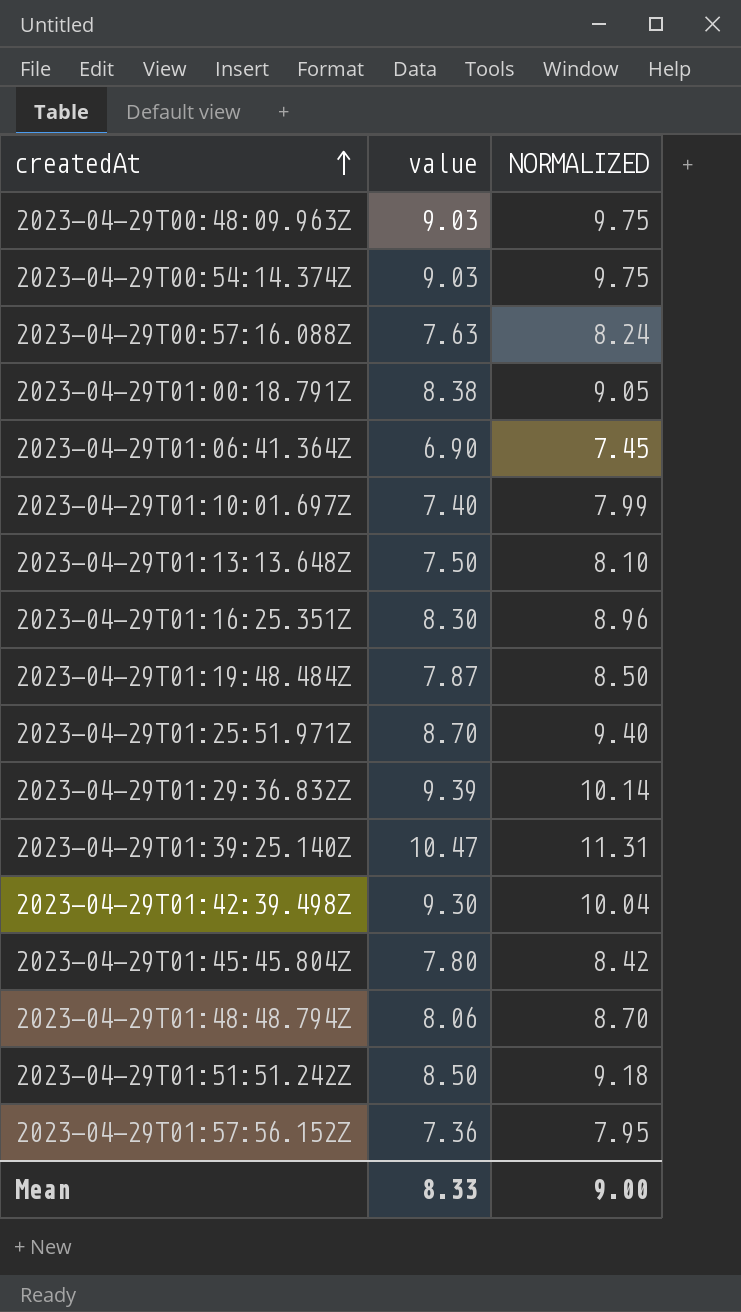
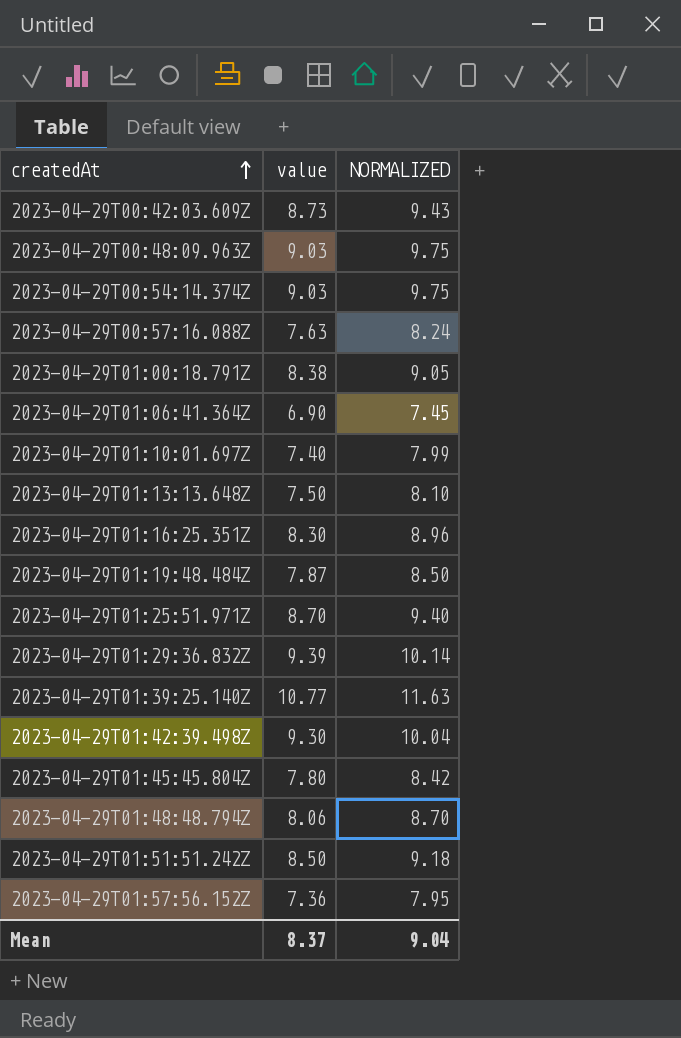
row 2023-04-29T00:42:03.609Z: none -> 8.73 | 9.43
2023-04-29T01:39:25.140Z | value: 10.47 -> 10.77
2023-04-29T01:39:25.140Z | NORMALIZED: 11.31 -> 11.63
Mean | value: 8.33 -> 8.37
Mean | NORMALIZED: 9.00 -> 9.04

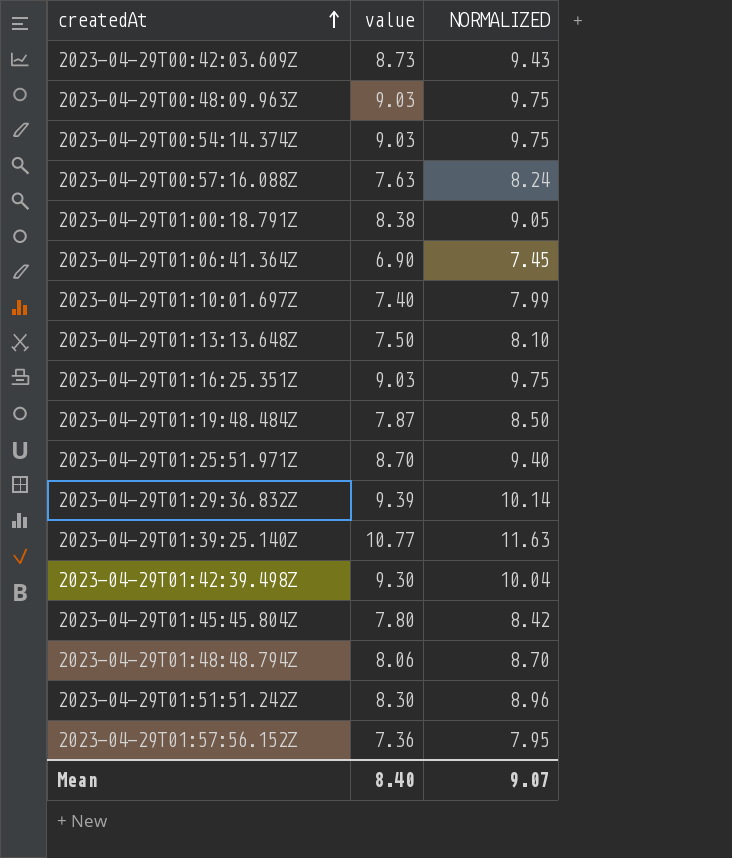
2023-04-29T01:16:25.351Z | value: 8.30 -> 9.03
2023-04-29T01:16:25.351Z | NORMALIZED: 8.96 -> 9.75
2023-04-29T01:51:51.242Z | value: 8.50 -> 8.30
2023-04-29T01:51:51.242Z | NORMALIZED: 9.18 -> 8.96
Mean | value: 8.37 -> 8.40
Mean | NORMALIZED: 9.04 -> 9.07

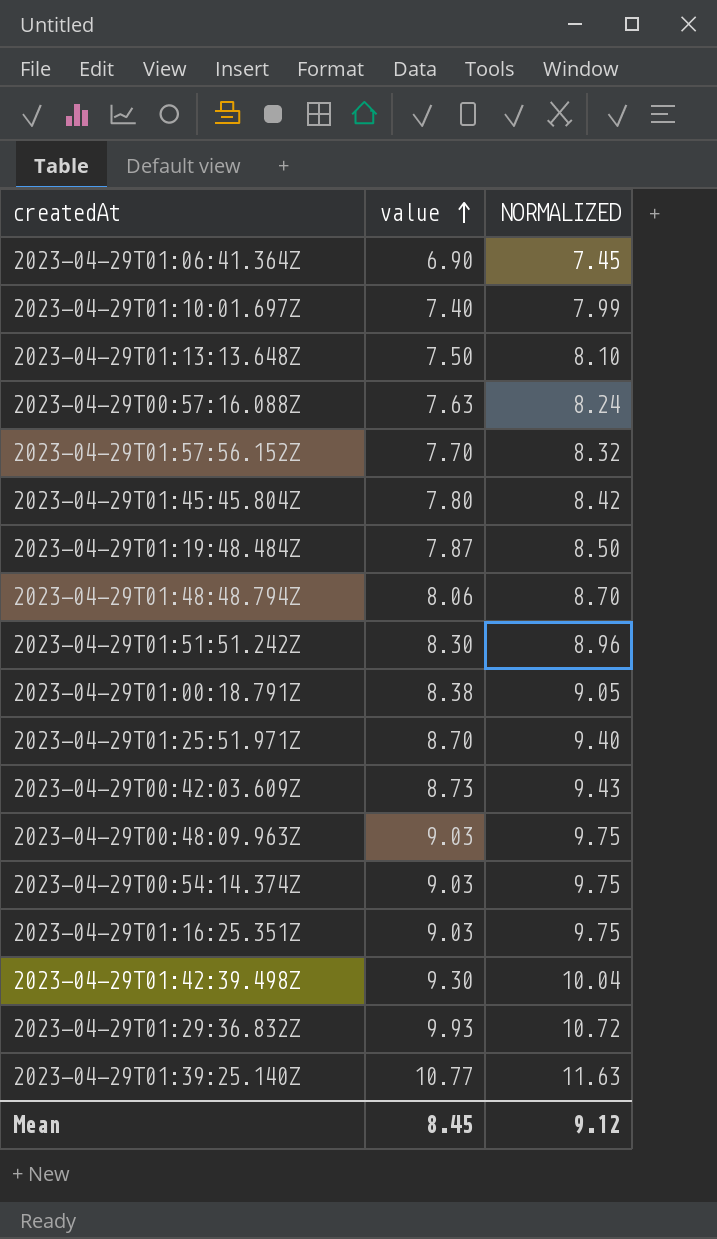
row order: createdAt ascending -> value ascending
2023-04-29T01:57:56.152Z | value: 7.36 -> 7.70
2023-04-29T01:57:56.152Z | NORMALIZED: 7.95 -> 8.32
2023-04-29T01:29:36.832Z | value: 9.39 -> 9.93
2023-04-29T01:29:36.832Z | NORMALIZED: 10.14 -> 10.72
Mean | value: 8.40 -> 8.45
Mean | NORMALIZED: 9.07 -> 9.12

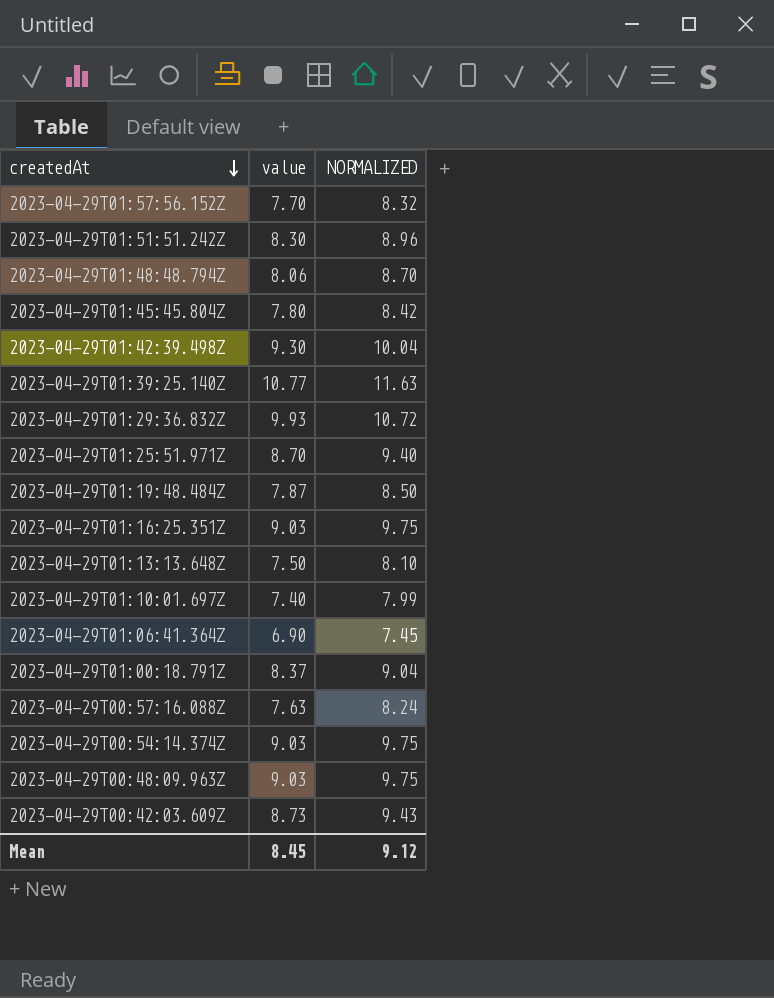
row order: value ascending -> createdAt descending
2023-04-29T01:00:18.791Z | value: 8.38 -> 8.37
2023-04-29T01:00:18.791Z | NORMALIZED: 9.05 -> 9.04

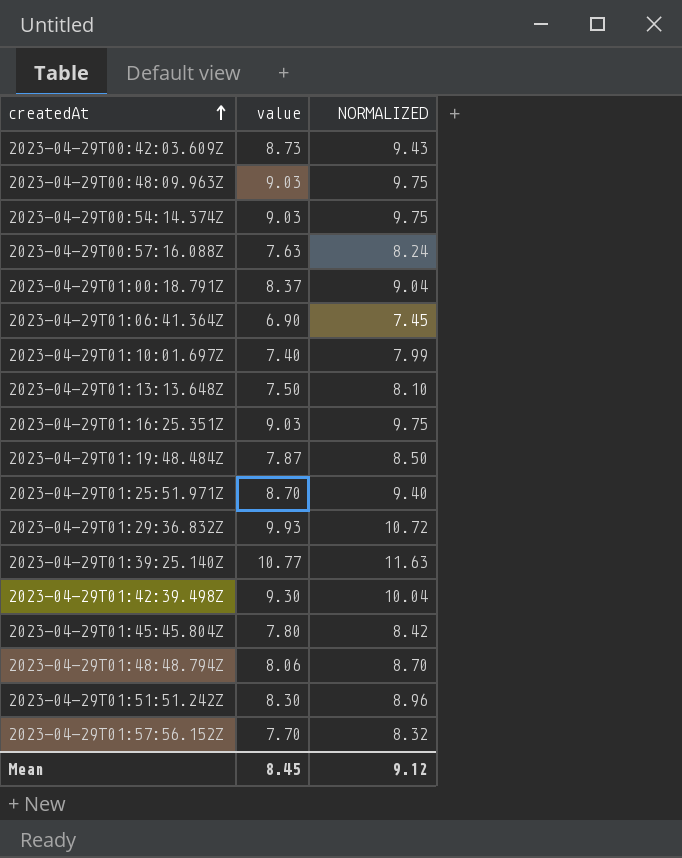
row order: createdAt descending -> createdAt ascending

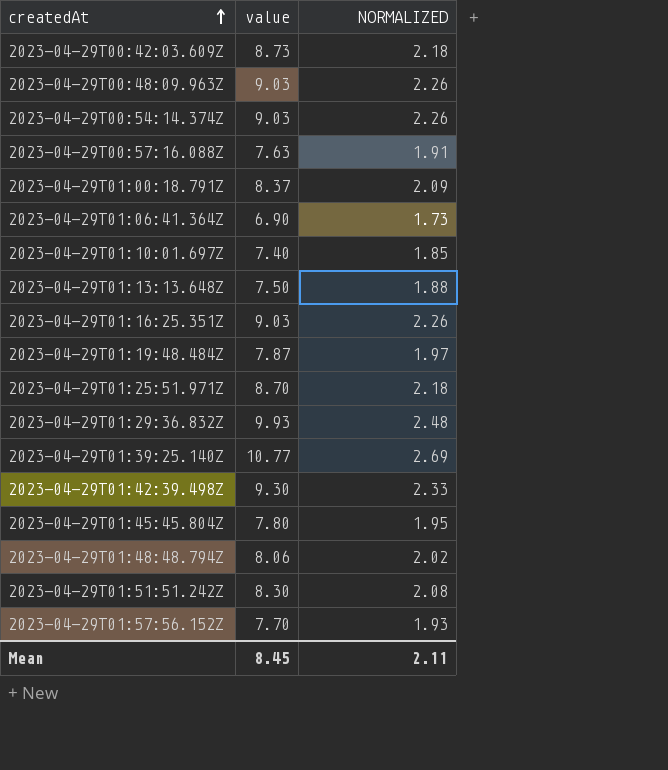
column NORMALIZED | formula: [value] * 1.08 -> [value] * 0.25
Mean | NORMALIZED: 9.12 -> 2.11

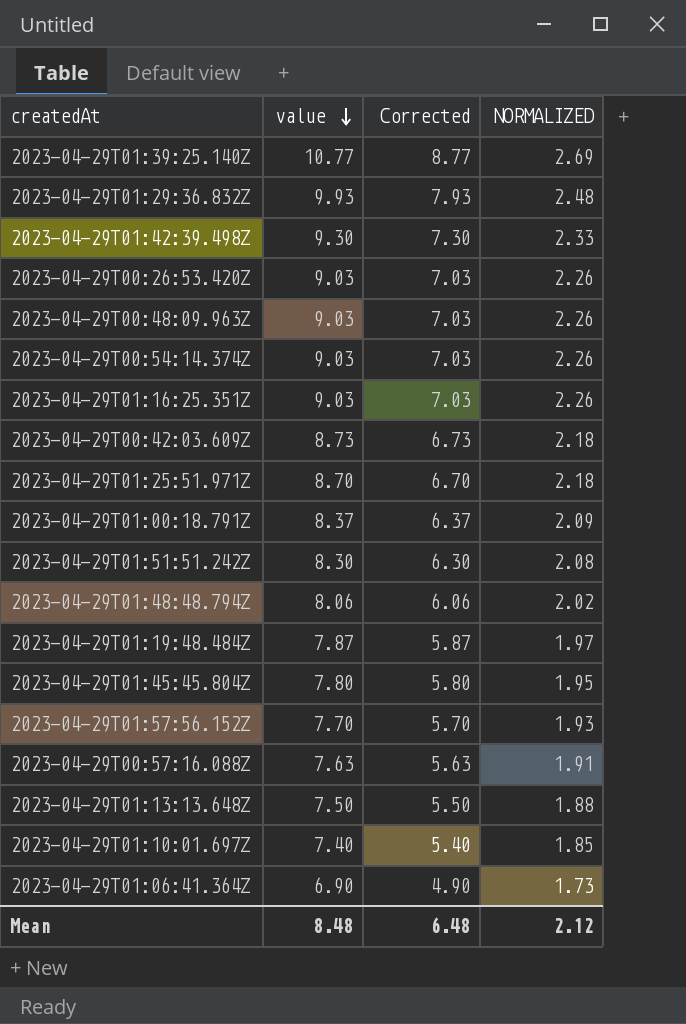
row order: createdAt ascending -> value descending
column Corrected | formula: none -> [value] - 2
row 2023-04-29T00:26:53.420Z: none -> 9.03 | 7.03 | 2.26
Mean | value: 8.45 -> 8.48
Mean | NORMALIZED: 2.11 -> 2.12

